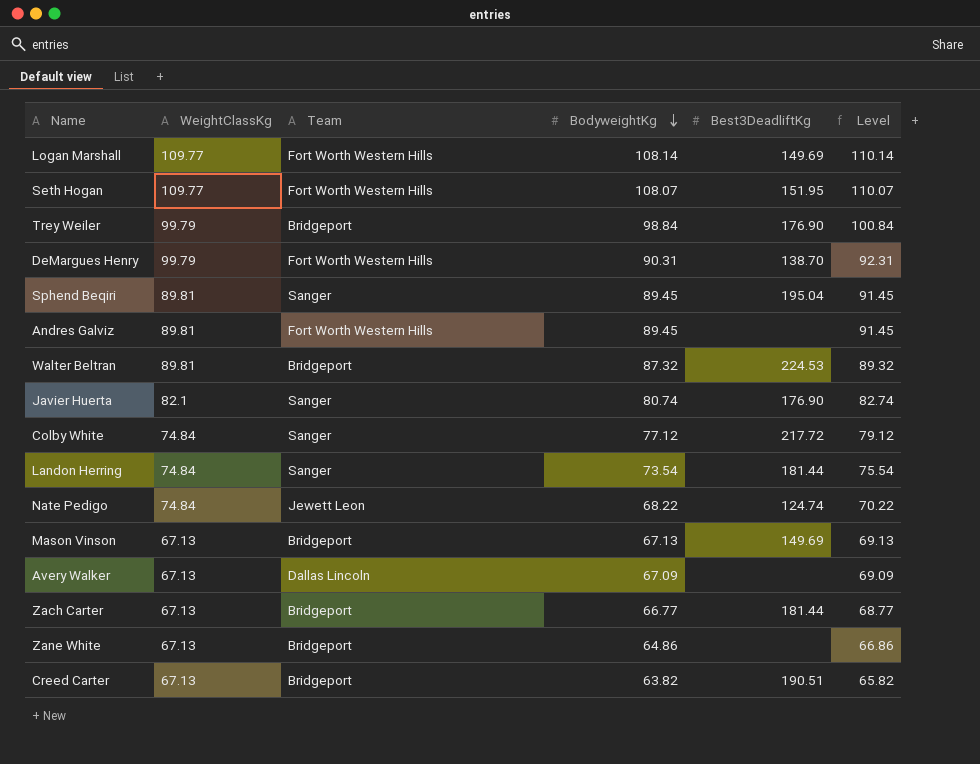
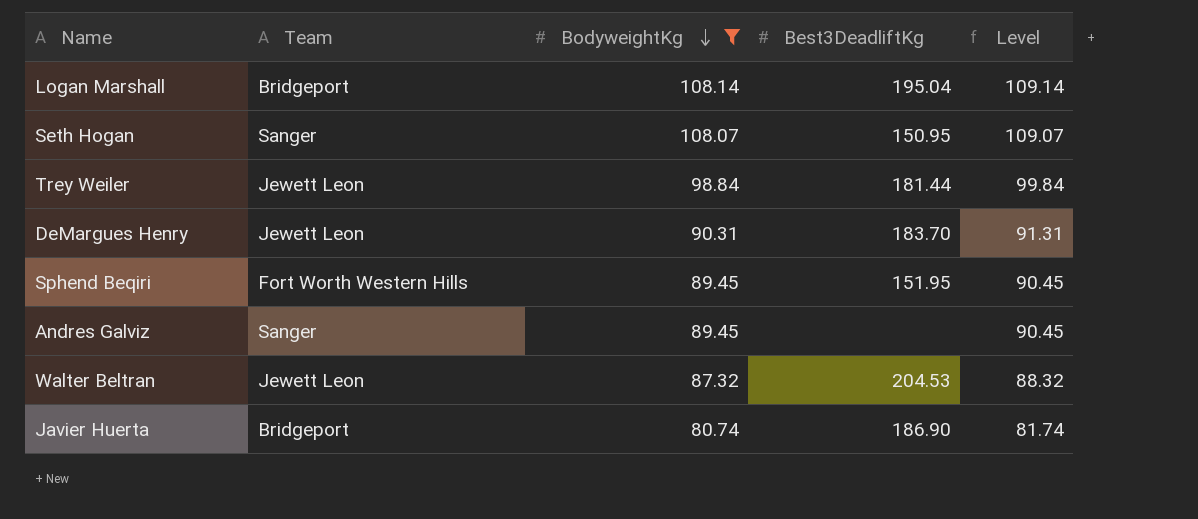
filter: none -> BodyweightKg >= 80.74
column WeightClassKg | position: 2 -> none
column Level | formula: [BodyweightKg] + 2 -> [BodyweightKg] + 1
Logan Marshall | Team: Fort Worth Western Hills -> Bridgeport
Logan Marshall | Best3DeadliftKg: 149.69 -> 195.04
Seth Hogan | Team: Fort Worth Western Hills -> Sanger
Seth Hogan | Best3DeadliftKg: 151.95 -> 150.95
Trey Weiler | Team: Bridgeport -> Jewett Leon
Trey Weiler | Best3DeadliftKg: 176.90 -> 181.44
DeMargues Henry | Team: Fort Worth Western Hills -> Jewett Leon
DeMargues Henry | Best3DeadliftKg: 138.70 -> 183.70
Sphend Beqiri | Team: Sanger -> Fort Worth Western Hills
Sphend Beqiri | Best3DeadliftKg: 195.04 -> 151.95
Andres Galviz | Team: Fort Worth Western Hills -> Sanger
Walter Beltran | Team: Bridgeport -> Jewett Leon
Walter Beltran | Best3DeadliftKg: 224.53 -> 204.53
Javier Huerta | Team: Sanger -> Bridgeport
Javier Huerta | Best3DeadliftKg: 176.90 -> 186.90

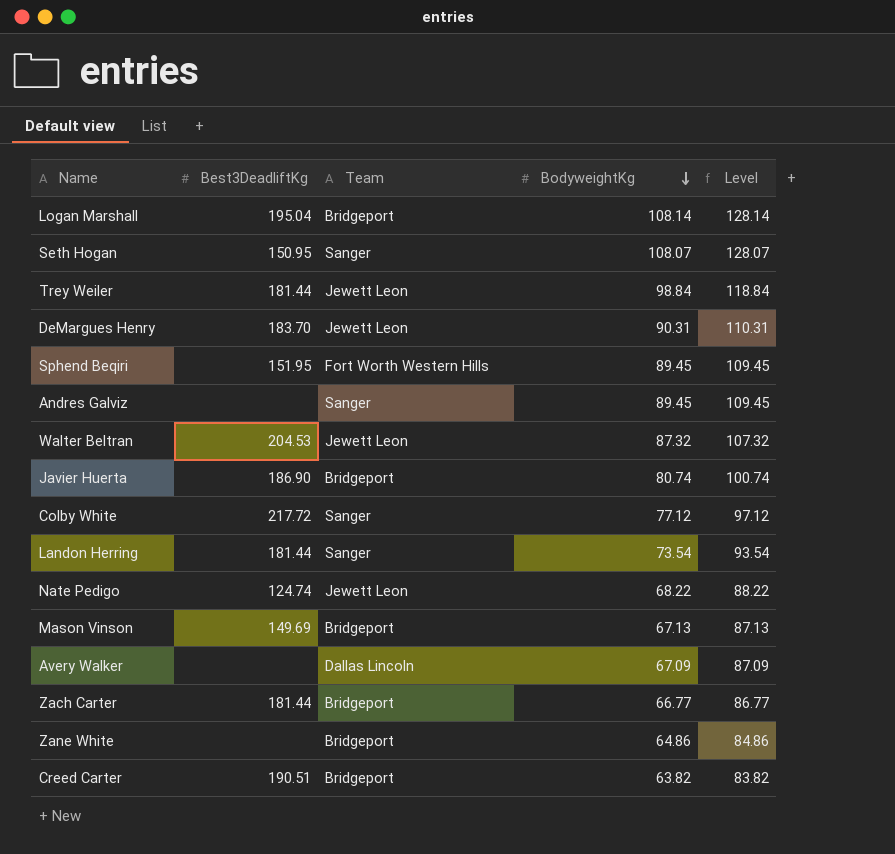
filter: BodyweightKg >= 80.74 -> none
column Best3DeadliftKg | position: 4 -> 2
column Level | formula: [BodyweightKg] + 1 -> [BodyweightKg] + 20

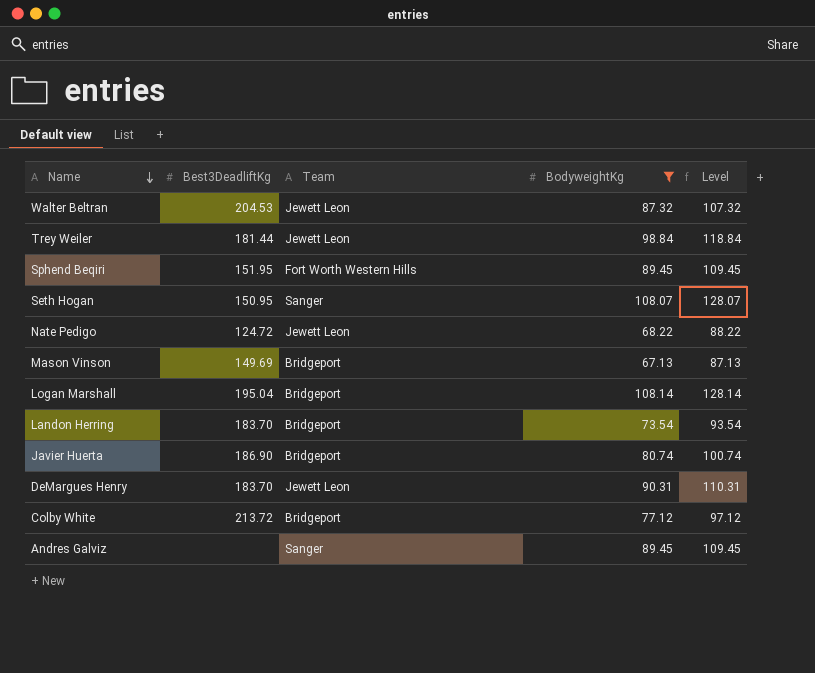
filter: none -> BodyweightKg >= 67.13
row order: BodyweightKg descending -> Name descending
Nate Pedigo | Best3DeadliftKg: 124.74 -> 124.72
Landon Herring | Best3DeadliftKg: 181.44 -> 183.70
Landon Herring | Team: Sanger -> Bridgeport
Colby White | Best3DeadliftKg: 217.72 -> 213.72
Colby White | Team: Sanger -> Bridgeport

